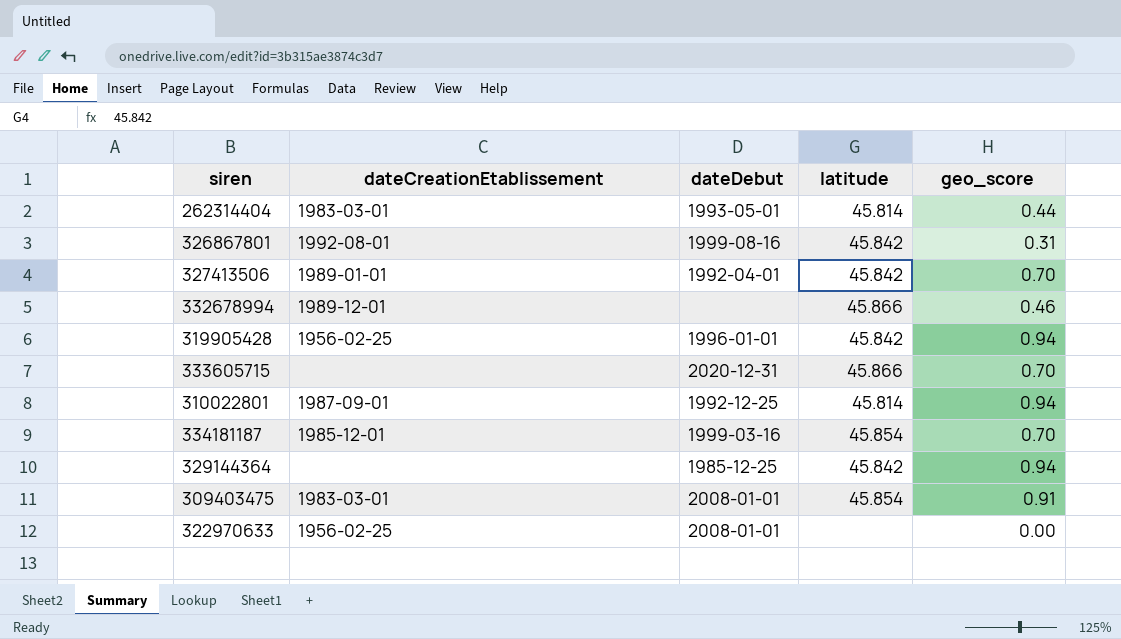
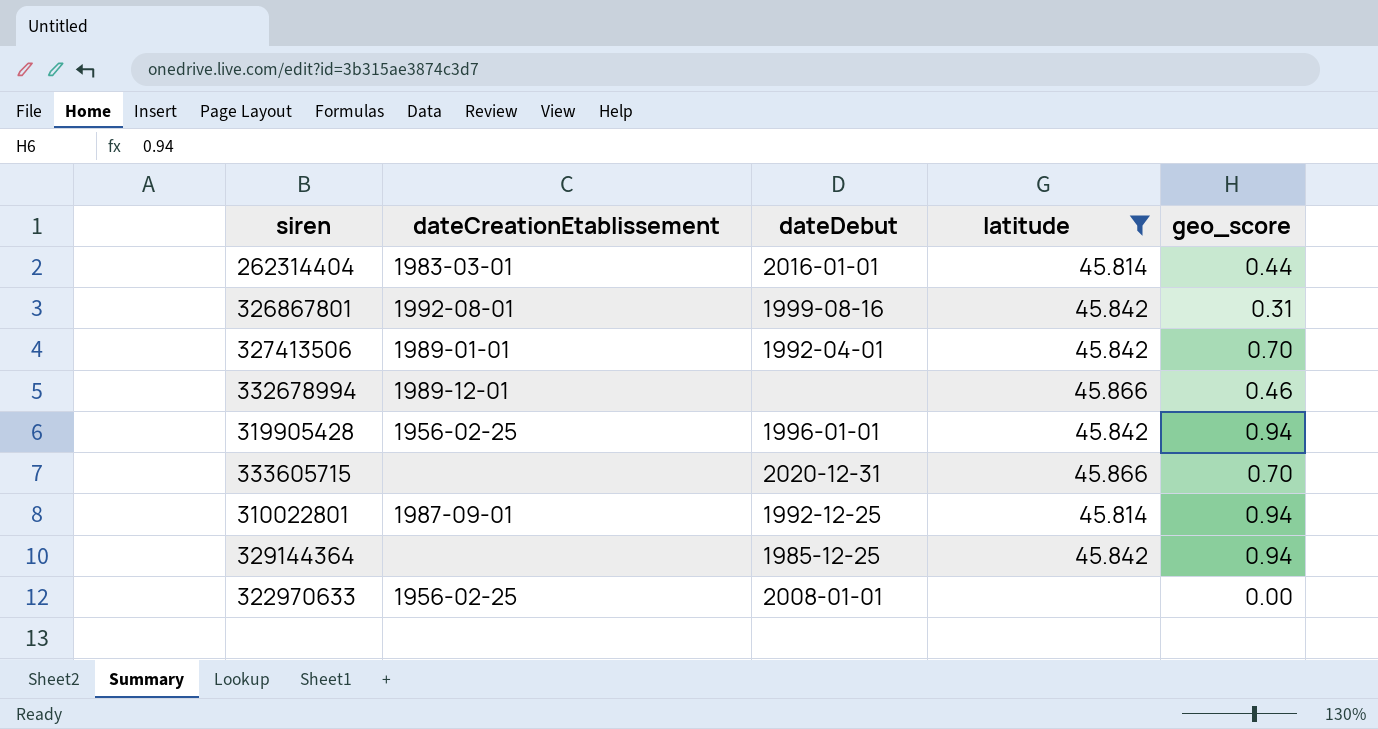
filter: none -> latitude != 45.854
262314404 | dateDebut: 1993-05-01 -> 2016-01-01

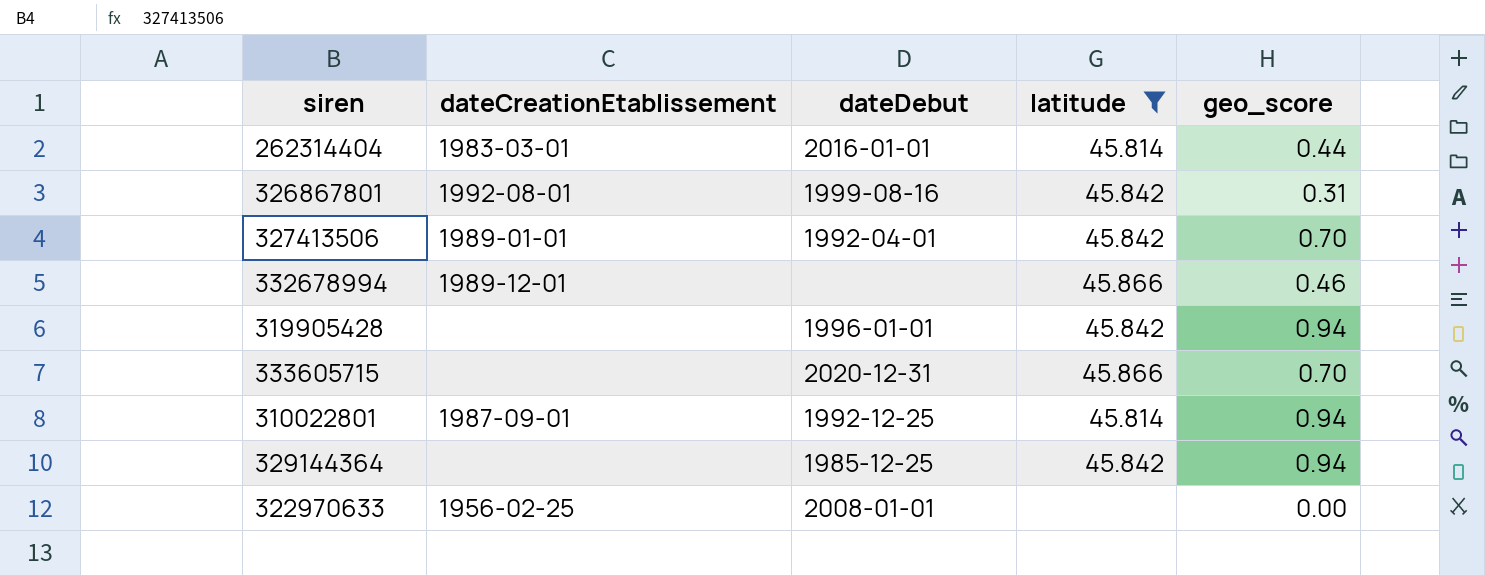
319905428 | dateCreationEtablissement: 1956-02-25 -> none

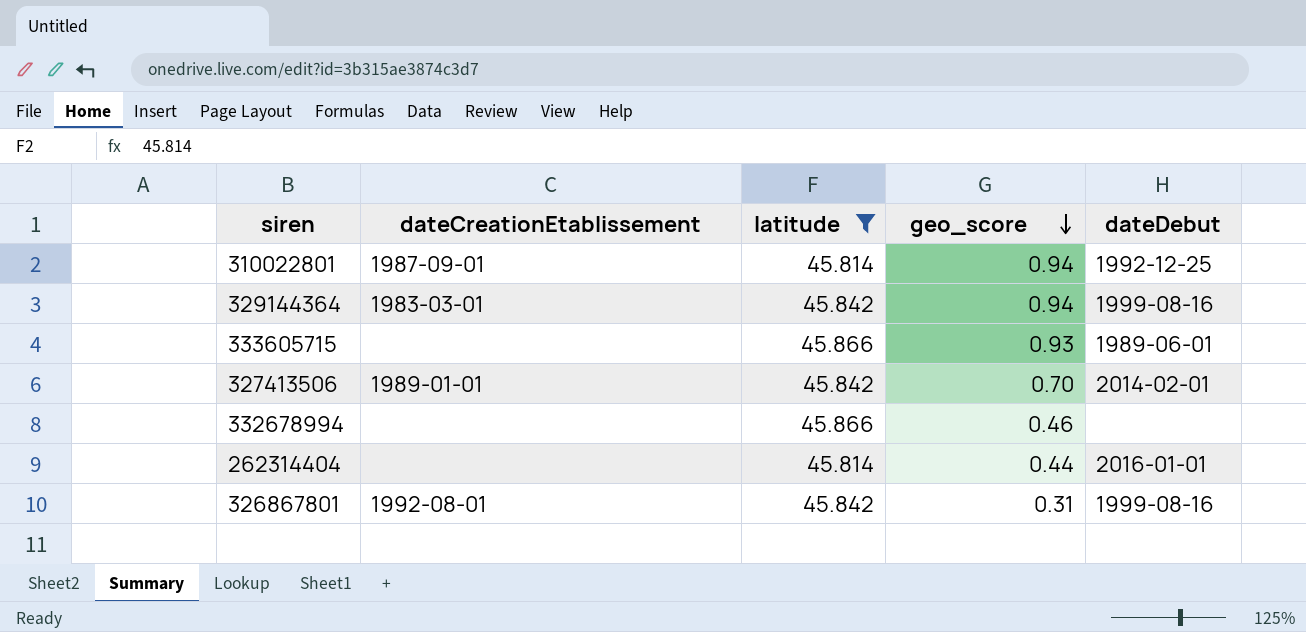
row order: none -> geo_score descending
column dateDebut | position: 3 -> 5
row 319905428: none | 1996-01-01 | 45.842 | 0.94 -> none
row 322970633: 1956-02-25 | 2008-01-01 | none | 0.00 -> none
329144364 | dateCreationEtablissement: none -> 1983-03-01
329144364 | dateDebut: 1985-12-25 -> 1999-08-16
333605715 | geo_score: 0.70 -> 0.93
333605715 | dateDebut: 2020-12-31 -> 1989-06-01
327413506 | dateDebut: 1992-04-01 -> 2014-02-01
332678994 | dateCreationEtablissement: 1989-12-01 -> none
262314404 | dateCreationEtablissement: 1983-03-01 -> none

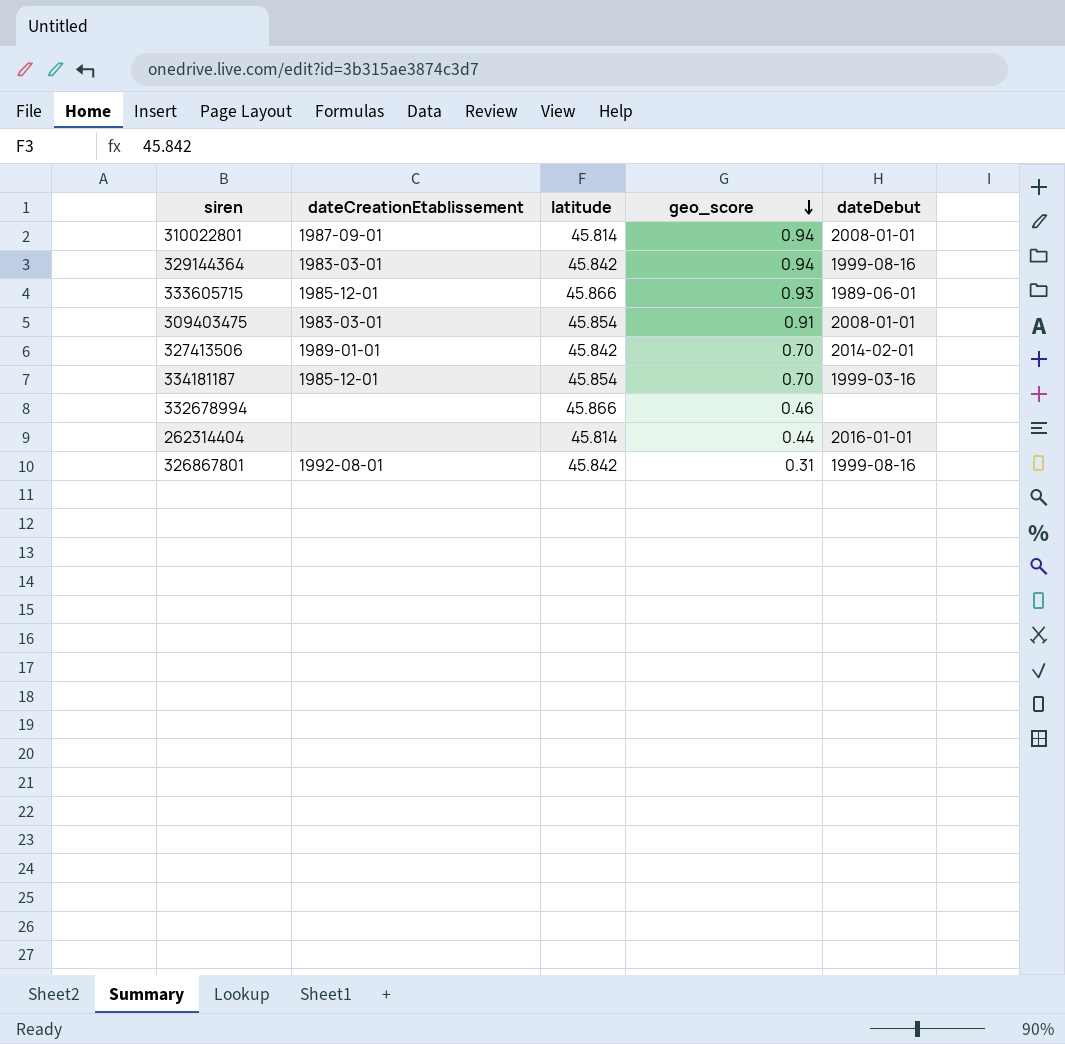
filter: latitude != 45.854 -> none
310022801 | dateDebut: 1992-12-25 -> 2008-01-01
333605715 | dateCreationEtablissement: none -> 1985-12-01

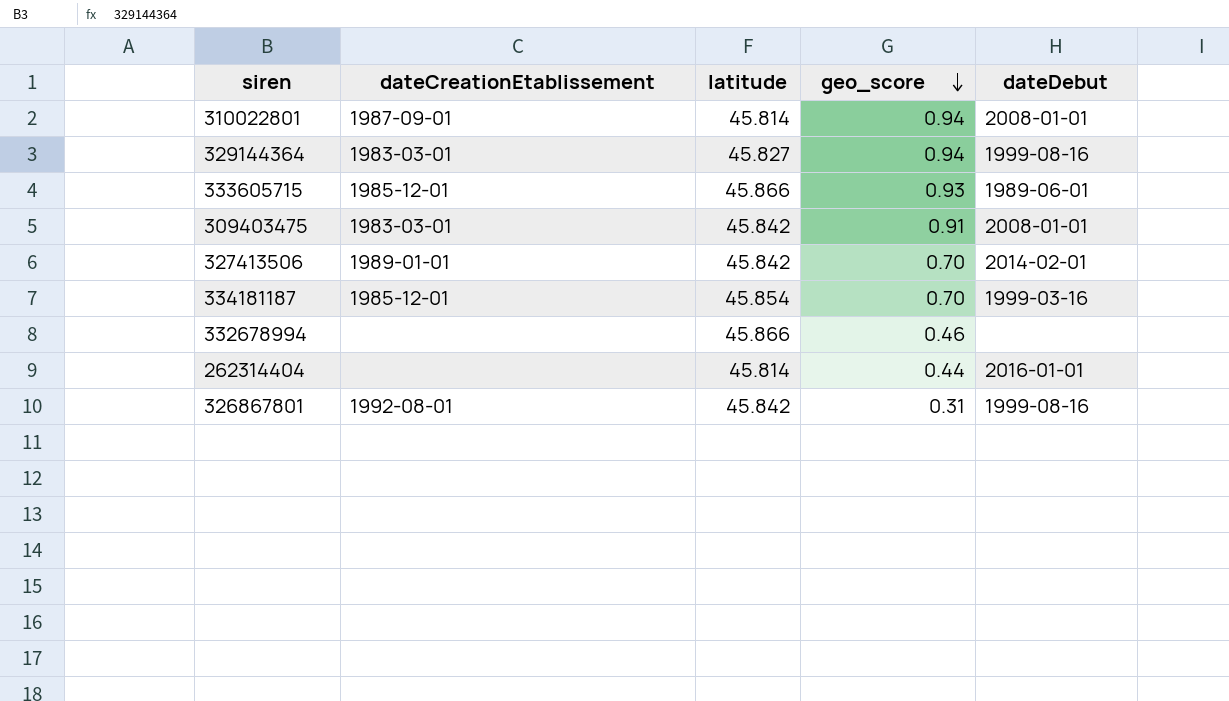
329144364 | latitude: 45.842 -> 45.827
309403475 | latitude: 45.854 -> 45.842

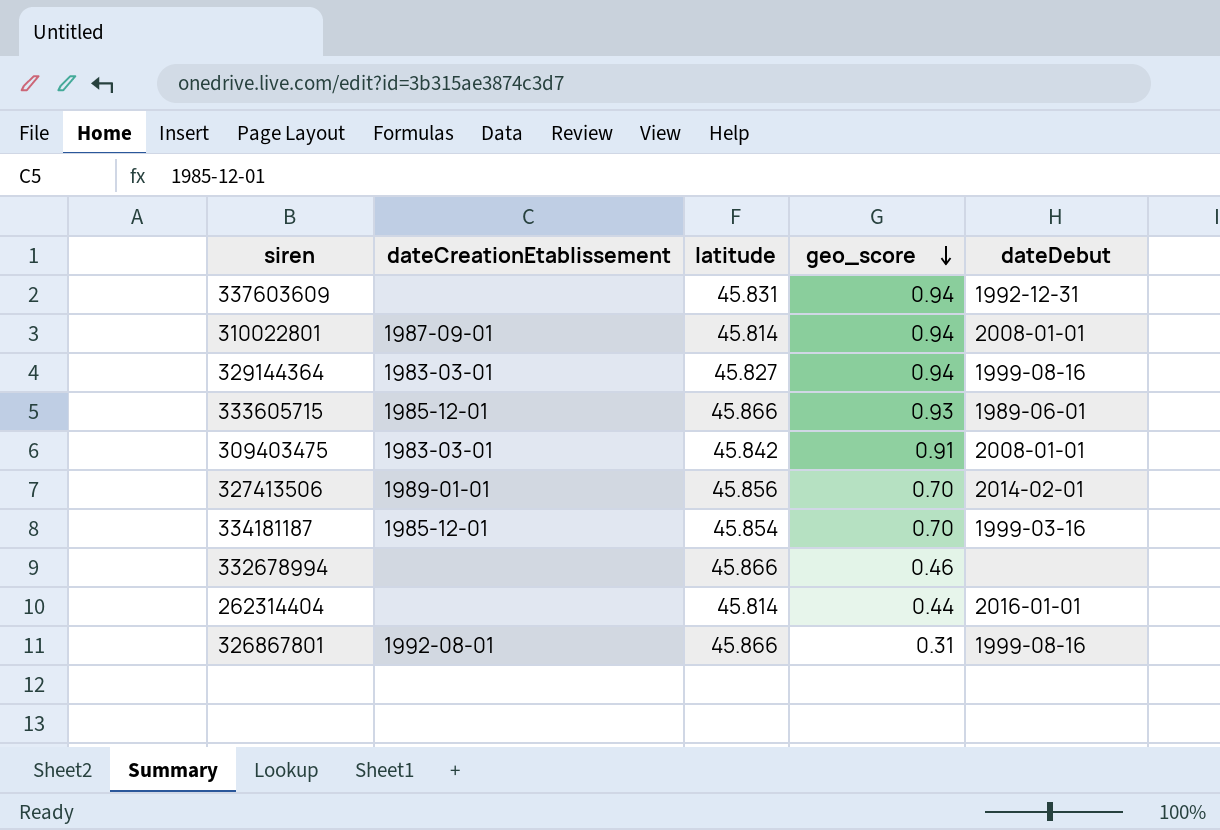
row 337603609: none -> none | 45.831 | 0.94 | 1992-12-31
327413506 | latitude: 45.842 -> 45.856
326867801 | latitude: 45.842 -> 45.866

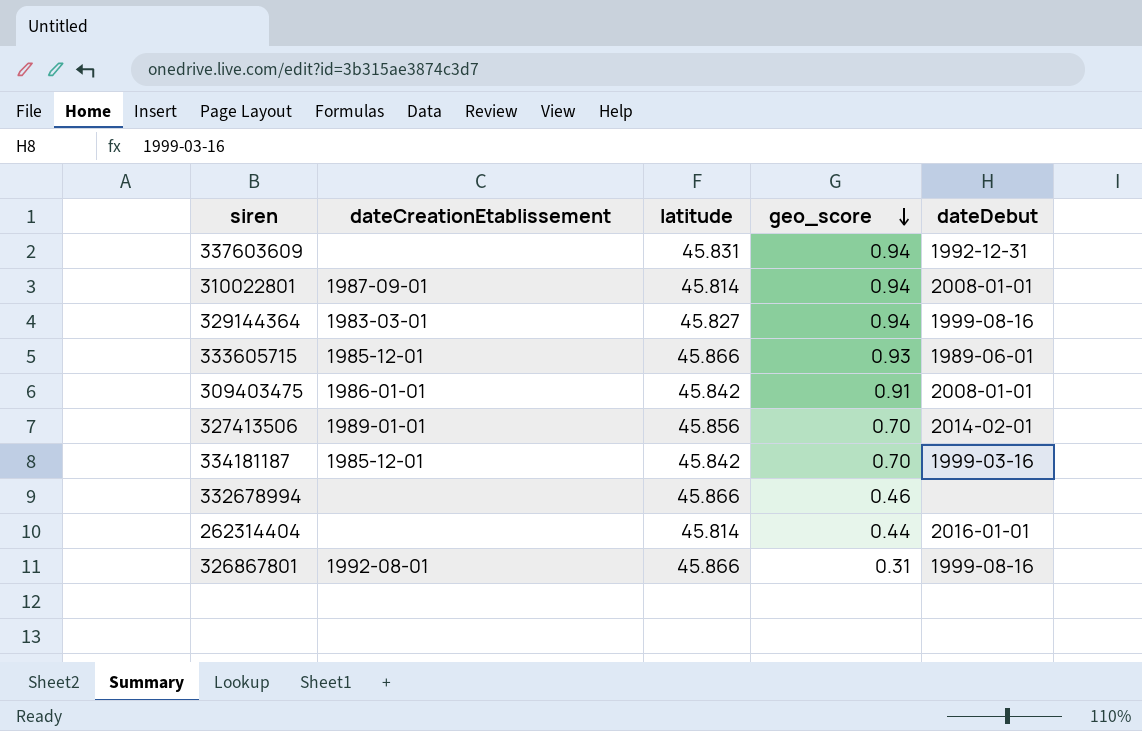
309403475 | dateCreationEtablissement: 1983-03-01 -> 1986-01-01
334181187 | latitude: 45.854 -> 45.842

